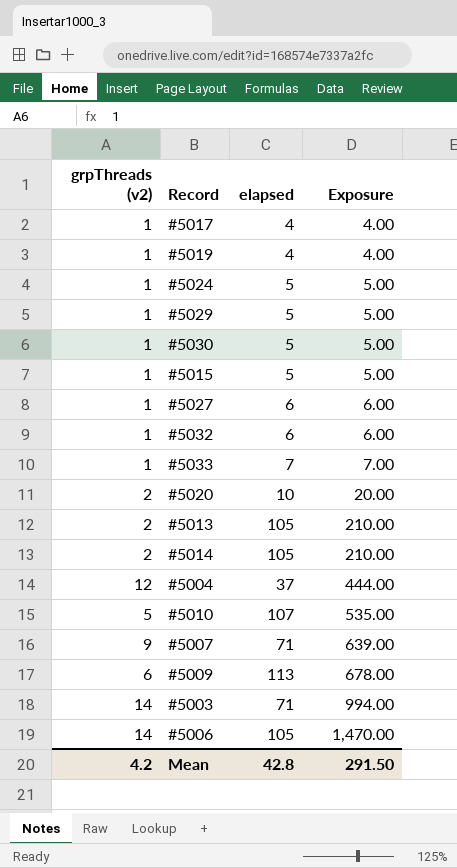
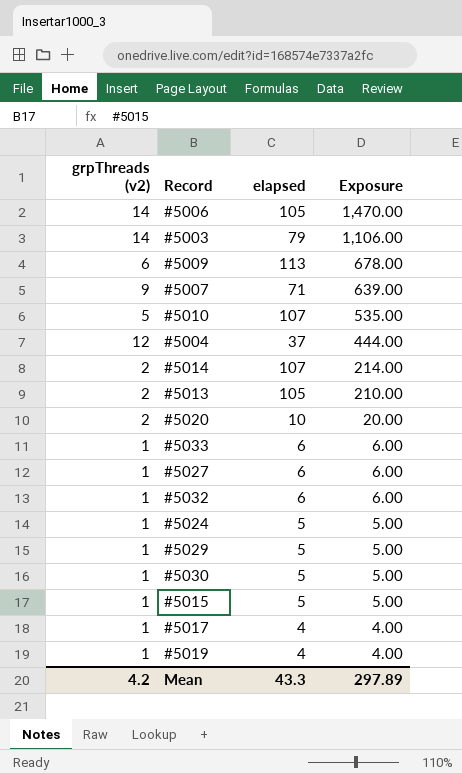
row order: Exposure ascending -> Exposure descending
#5003 | elapsed: 71 -> 79
#5003 | Exposure: 994.00 -> 1,106.00
#5014 | elapsed: 105 -> 107
#5014 | Exposure: 210.00 -> 214.00
#5033 | elapsed: 7 -> 6
#5033 | Exposure: 7.00 -> 6.00
Mean | elapsed: 42.8 -> 43.3
Mean | Exposure: 291.50 -> 297.89

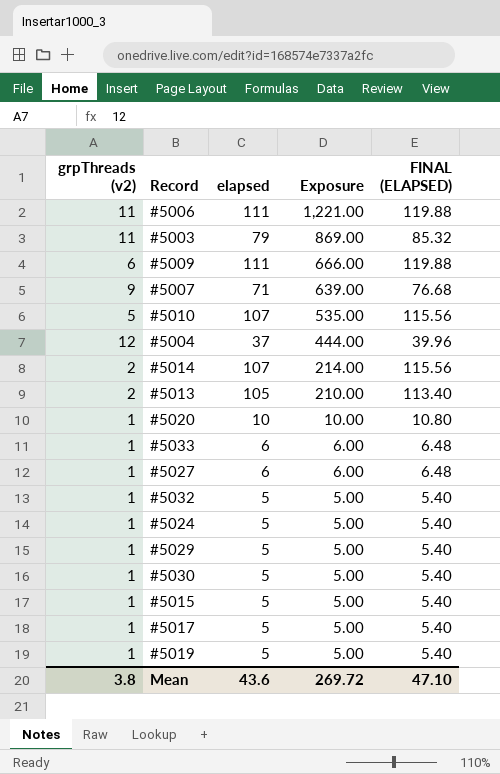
column FINAL (ELAPSED) | formula: none -> [elapsed] * 1.08
#5006 | grpThreads (v2): 14 -> 11
#5006 | elapsed: 105 -> 111
#5006 | Exposure: 1,470.00 -> 1,221.00
#5003 | grpThreads (v2): 14 -> 11
#5003 | Exposure: 1,106.00 -> 869.00
#5009 | elapsed: 113 -> 111
#5009 | Exposure: 678.00 -> 666.00
#5020 | grpThreads (v2): 2 -> 1
#5020 | Exposure: 20.00 -> 10.00
#5032 | elapsed: 6 -> 5
#5032 | Exposure: 6.00 -> 5.00
#5017 | elapsed: 4 -> 5
#5017 | Exposure: 4.00 -> 5.00
#5019 | elapsed: 4 -> 5
#5019 | Exposure: 4.00 -> 5.00
Mean | grpThreads (v2): 4.2 -> 3.8
Mean | elapsed: 43.3 -> 43.6
Mean | Exposure: 297.89 -> 269.72

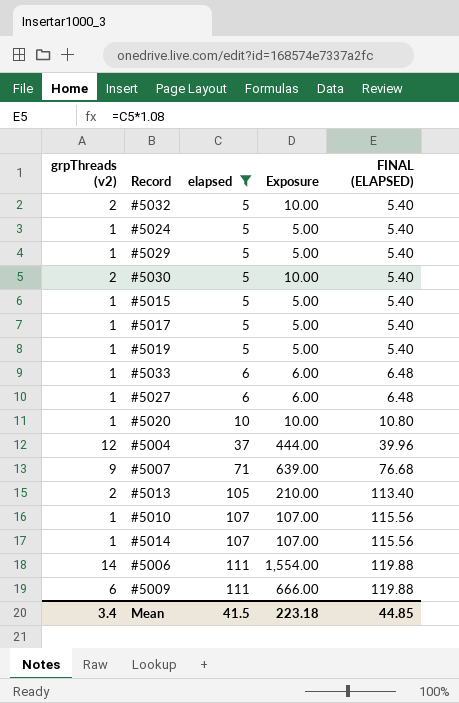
filter: none -> elapsed != 79
row order: Exposure descending -> elapsed ascending
#5032 | grpThreads (v2): 1 -> 2
#5032 | Exposure: 5.00 -> 10.00
#5030 | grpThreads (v2): 1 -> 2
#5030 | Exposure: 5.00 -> 10.00
#5010 | grpThreads (v2): 5 -> 1
#5010 | Exposure: 535.00 -> 107.00
#5014 | grpThreads (v2): 2 -> 1
#5014 | Exposure: 214.00 -> 107.00
#5006 | grpThreads (v2): 11 -> 14
#5006 | Exposure: 1,221.00 -> 1,554.00
Mean | grpThreads (v2): 3.8 -> 3.4
Mean | elapsed: 43.6 -> 41.5
Mean | Exposure: 269.72 -> 223.18
Mean | FINAL (ELAPSED): 47.10 -> 44.85

